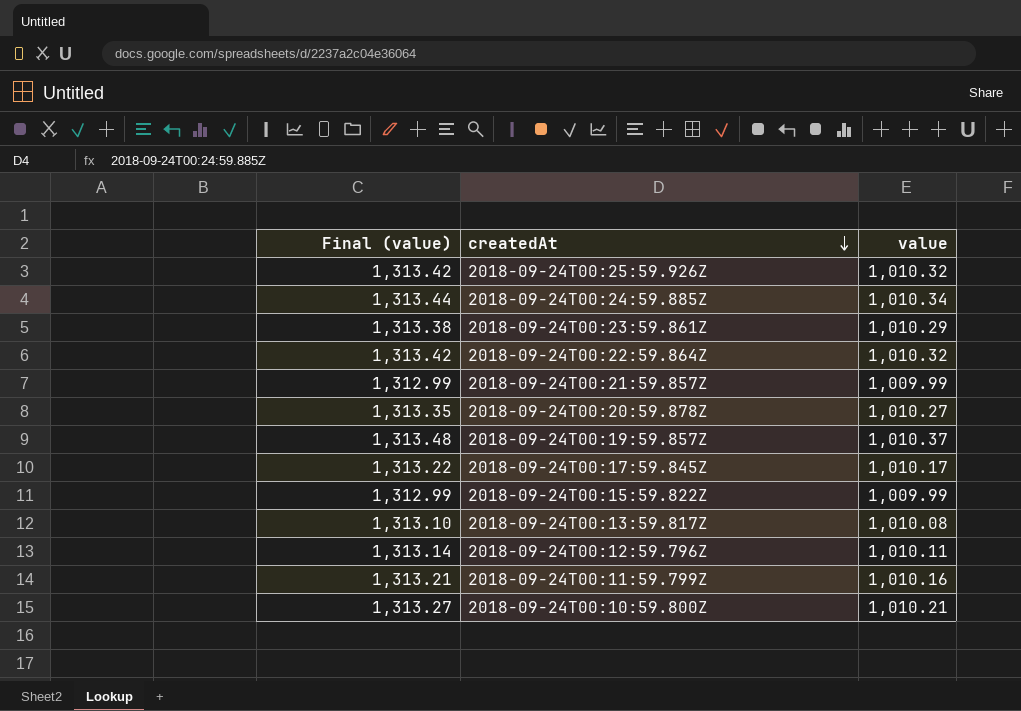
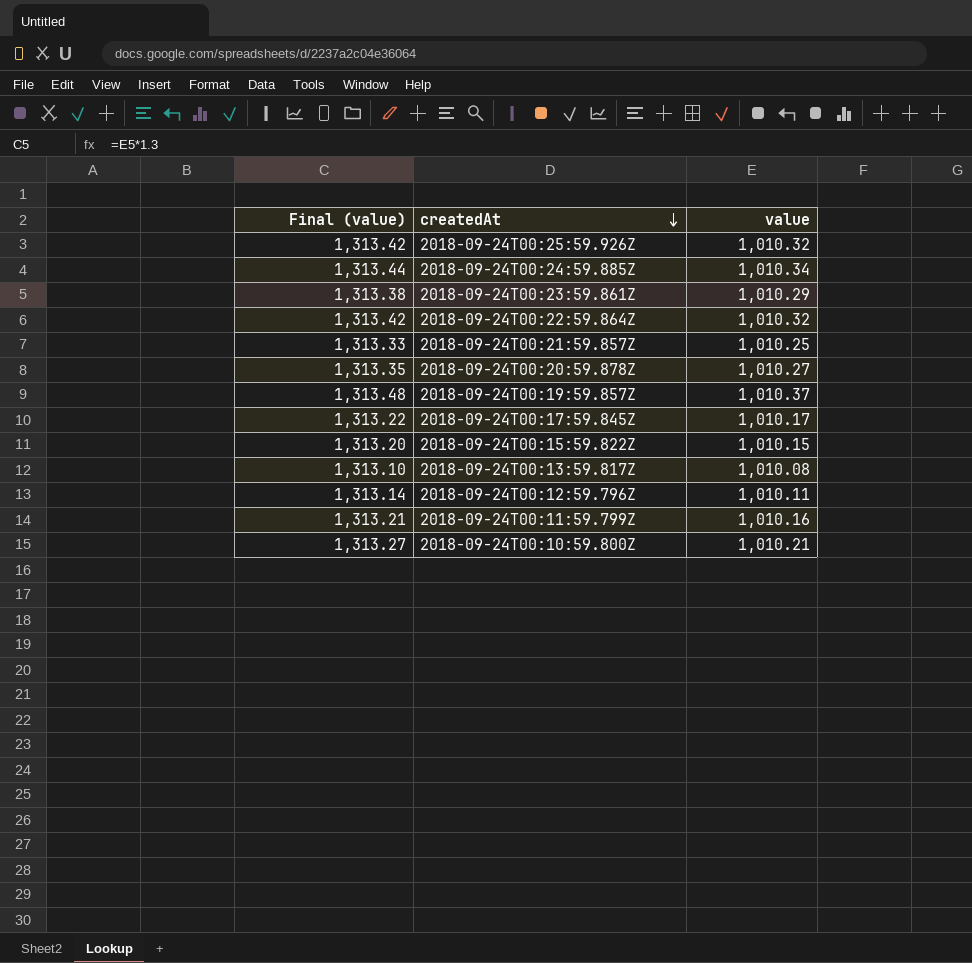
2018-09-24T00:21:59.857Z | Final (value): 1,312.99 -> 1,313.33
2018-09-24T00:21:59.857Z | value: 1,009.99 -> 1,010.25
2018-09-24T00:15:59.822Z | Final (value): 1,312.99 -> 1,313.20
2018-09-24T00:15:59.822Z | value: 1,009.99 -> 1,010.15

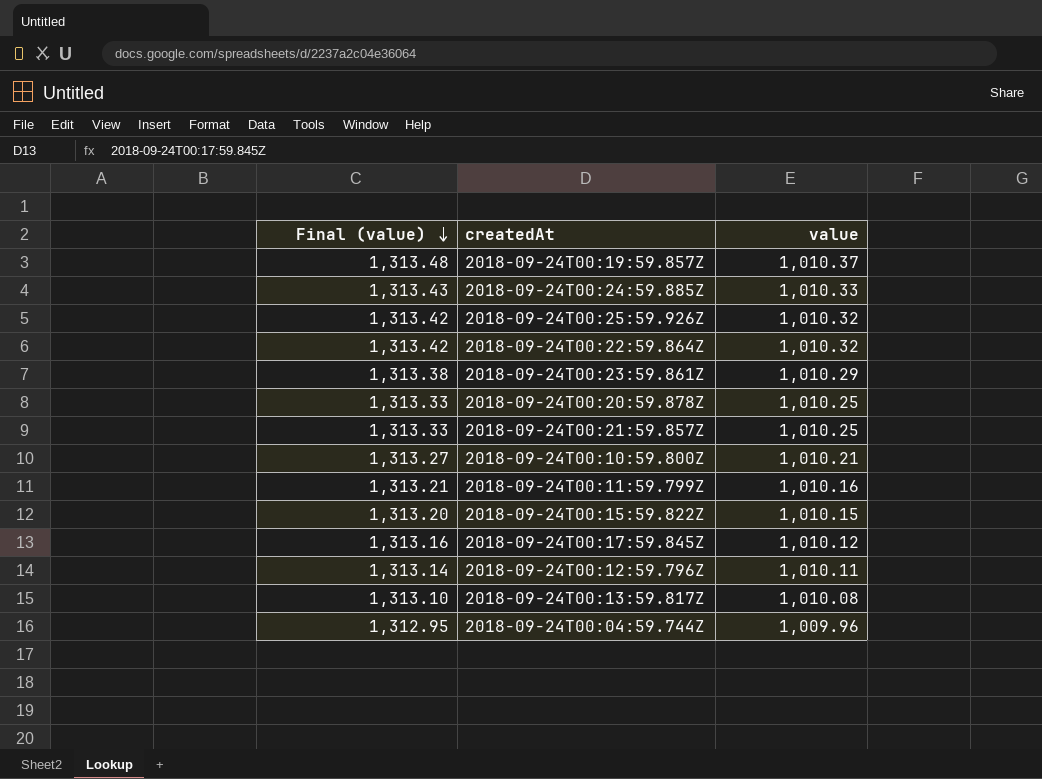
row order: createdAt descending -> Final (value) descending
2018-09-24T00:24:59.885Z | Final (value): 1,313.44 -> 1,313.43
2018-09-24T00:24:59.885Z | value: 1,010.34 -> 1,010.33
2018-09-24T00:20:59.878Z | Final (value): 1,313.35 -> 1,313.33
2018-09-24T00:20:59.878Z | value: 1,010.27 -> 1,010.25
2018-09-24T00:17:59.845Z | Final (value): 1,313.22 -> 1,313.16
2018-09-24T00:17:59.845Z | value: 1,010.17 -> 1,010.12
row 2018-09-24T00:04:59.744Z: none -> 1,312.95 | 1,009.96

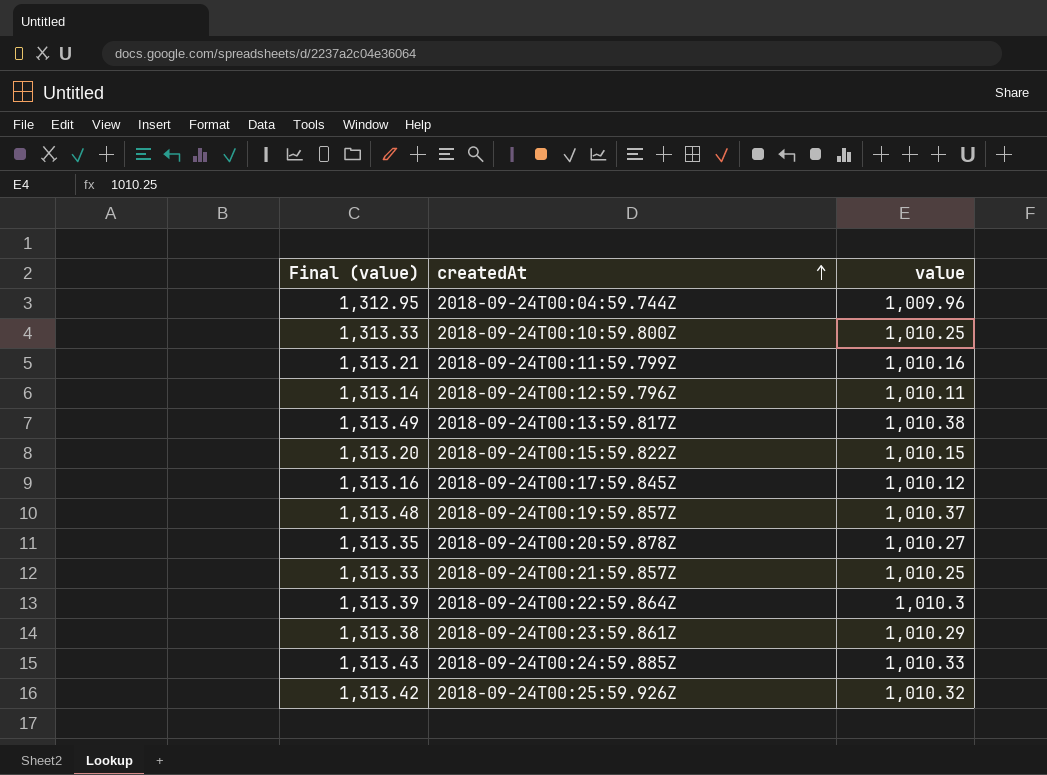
row order: Final (value) descending -> createdAt ascending
2018-09-24T00:10:59.800Z | Final (value): 1,313.27 -> 1,313.33
2018-09-24T00:10:59.800Z | value: 1,010.21 -> 1,010.25
2018-09-24T00:13:59.817Z | Final (value): 1,313.10 -> 1,313.49
2018-09-24T00:13:59.817Z | value: 1,010.08 -> 1,010.38
2018-09-24T00:20:59.878Z | Final (value): 1,313.33 -> 1,313.35
2018-09-24T00:20:59.878Z | value: 1,010.25 -> 1,010.27
2018-09-24T00:22:59.864Z | Final (value): 1,313.42 -> 1,313.39
2018-09-24T00:22:59.864Z | value: 1,010.32 -> 1,010.3

